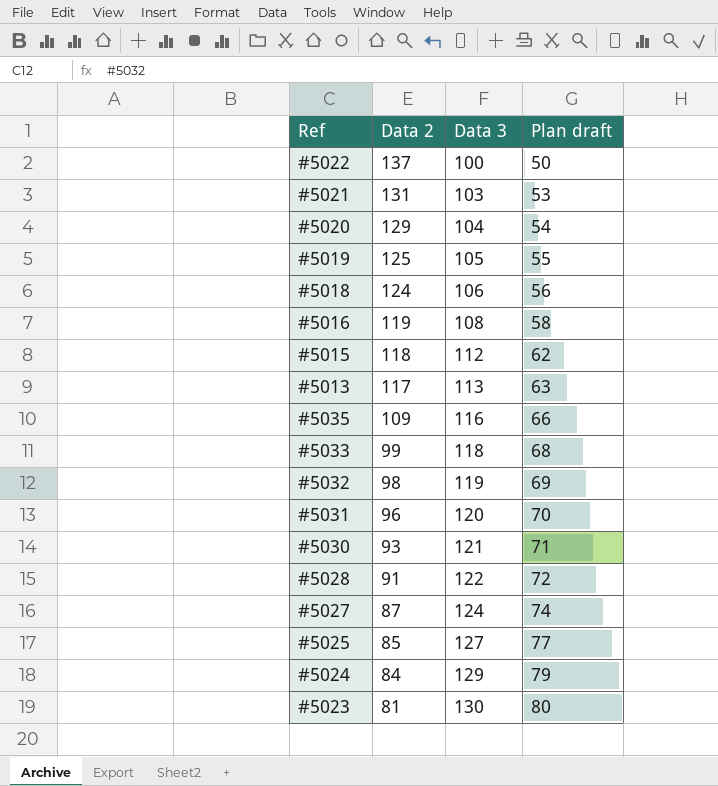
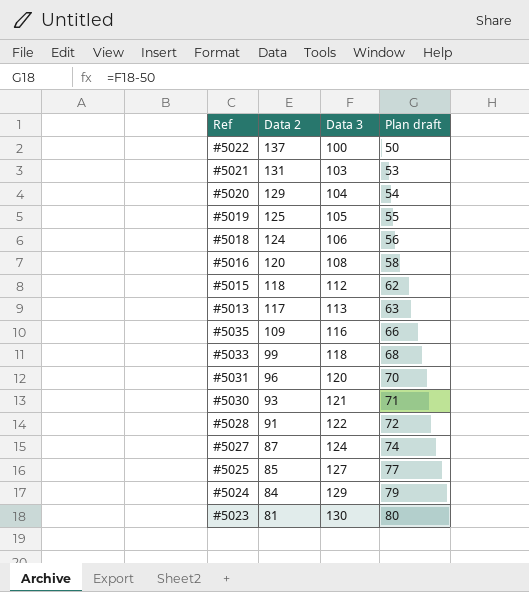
row #5032: 98 | 119 | 69 -> none
#5016 | Data 2: 119 -> 120

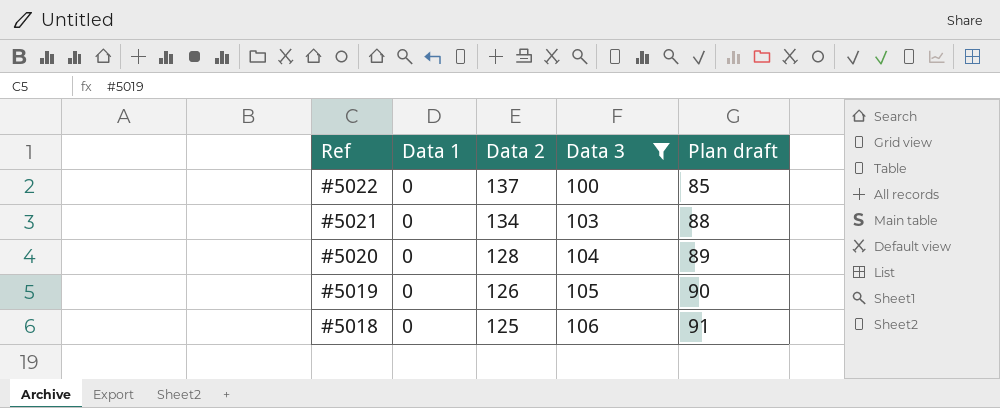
filter: none -> Data 3 <= 106
column Data 1 | position: none -> 2
column Plan draft | formula: [Data 3] - 50 -> [Data 3] - 15
#5021 | Data 2: 131 -> 134
#5020 | Data 2: 129 -> 128
#5019 | Data 2: 125 -> 126
#5018 | Data 2: 124 -> 125

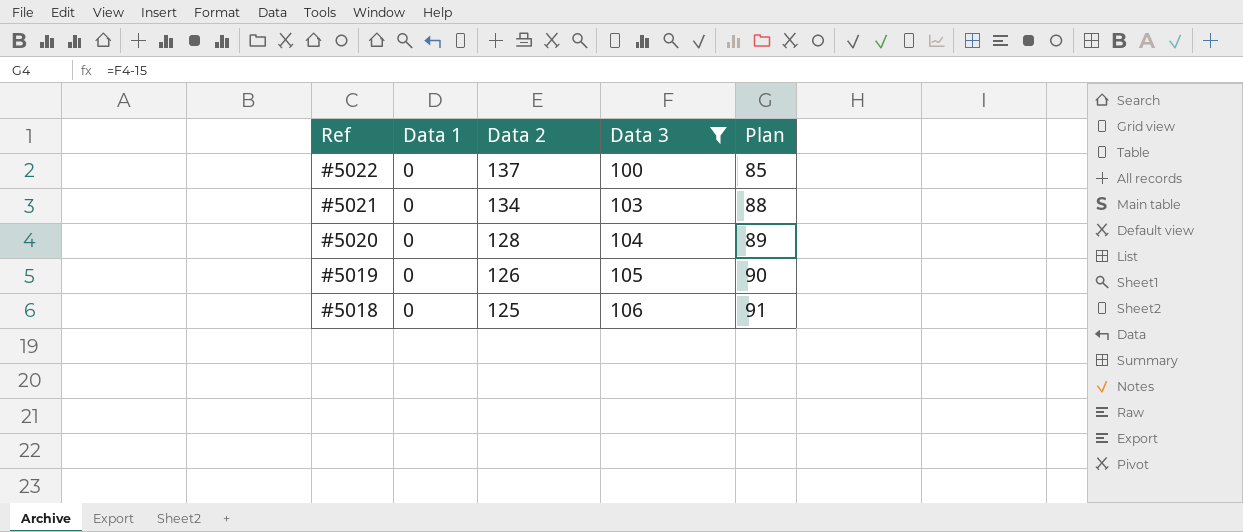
column name: Plan draft -> Plan

